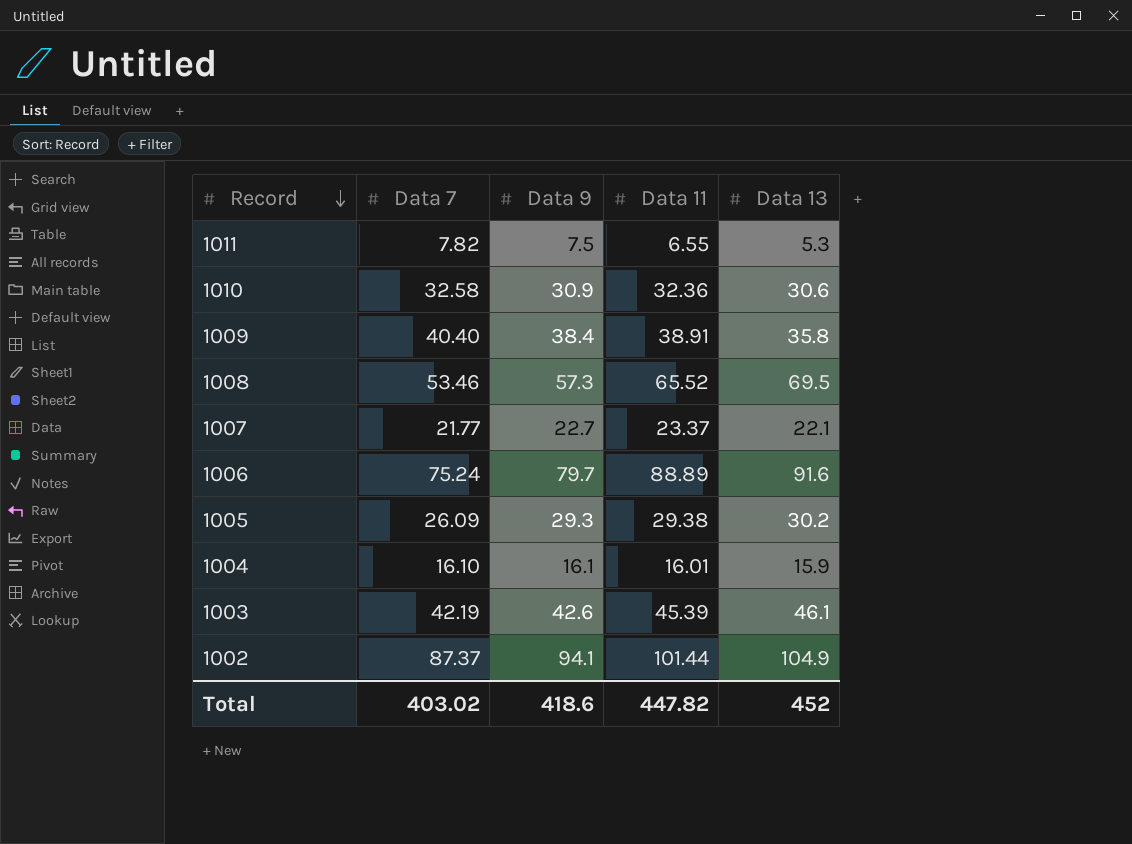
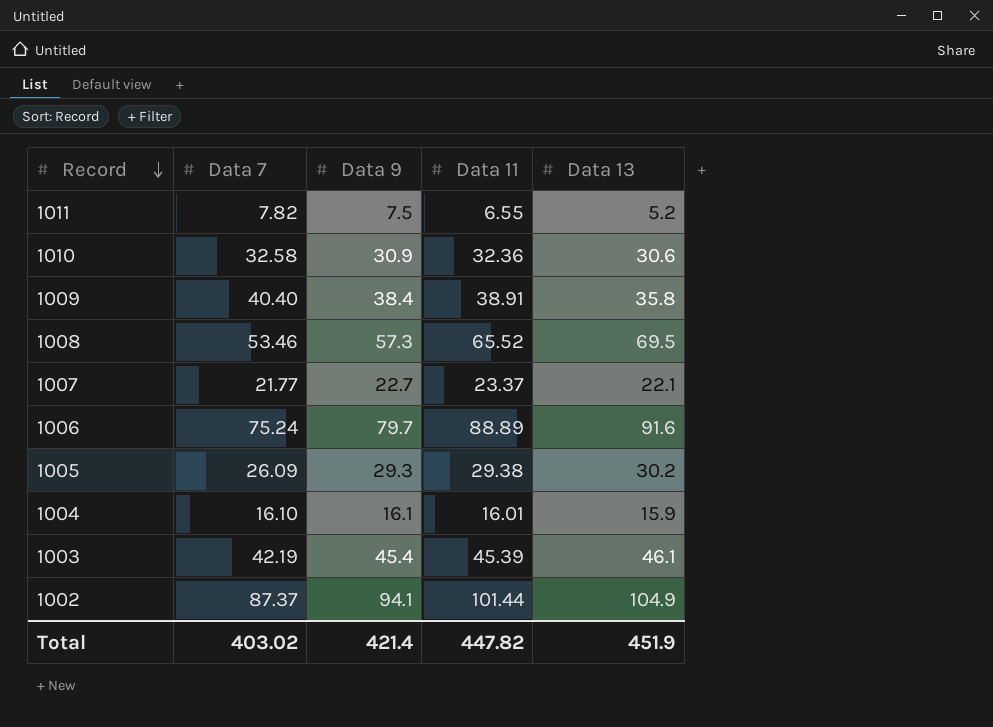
1011 | Data 13: 5.3 -> 5.2
1003 | Data 9: 42.6 -> 45.4
Total | Data 9: 418.6 -> 421.4
Total | Data 13: 452 -> 451.9

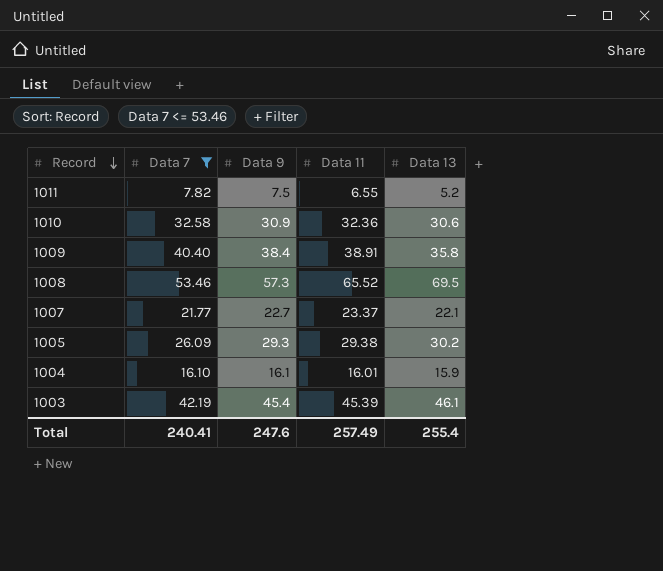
filter: none -> Data 7 <= 53.46
Total | Data 7: 403.02 -> 240.41
Total | Data 9: 421.4 -> 247.6
Total | Data 11: 447.82 -> 257.49
Total | Data 13: 451.9 -> 255.4

